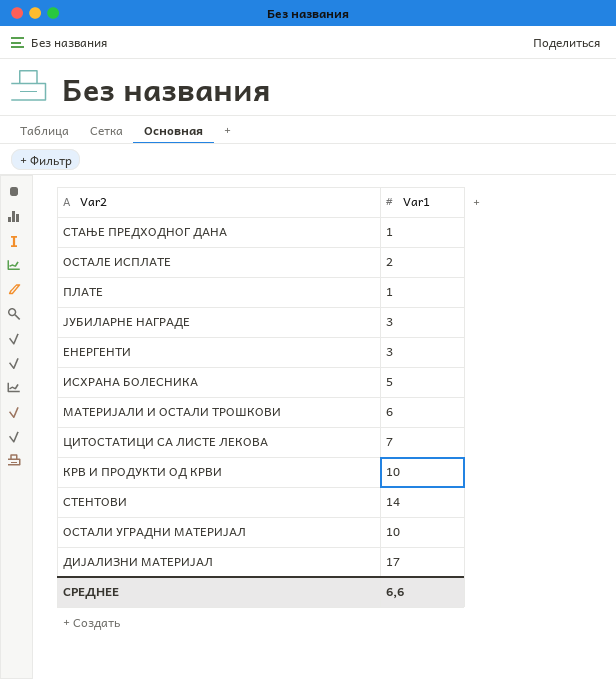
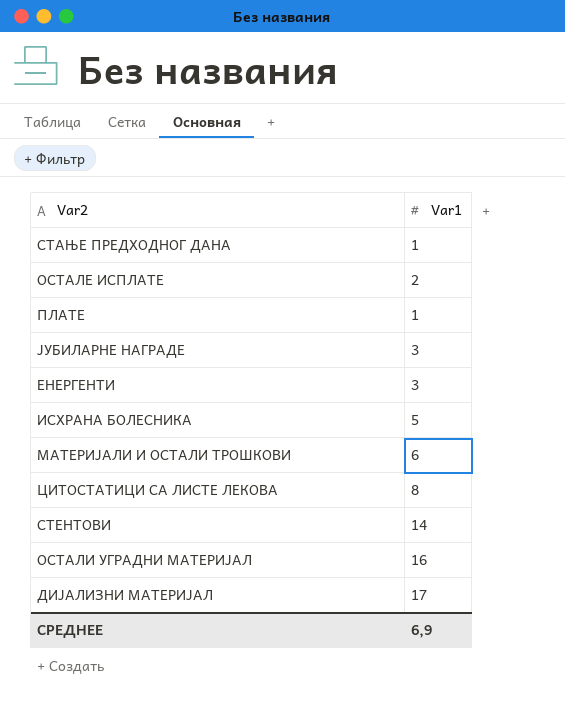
row КРВ И ПРОДУКТИ ОД КРВИ: 10 -> none
ЦИТОСТАТИЦИ СА ЛИСТЕ ЛЕКОВА | Var1: 7 -> 8
ОСТАЛИ УГРАДНИ МАТЕРИЈАЛ | Var1: 10 -> 16
СРЕДНЕЕ | Var1: 6,6 -> 6,9

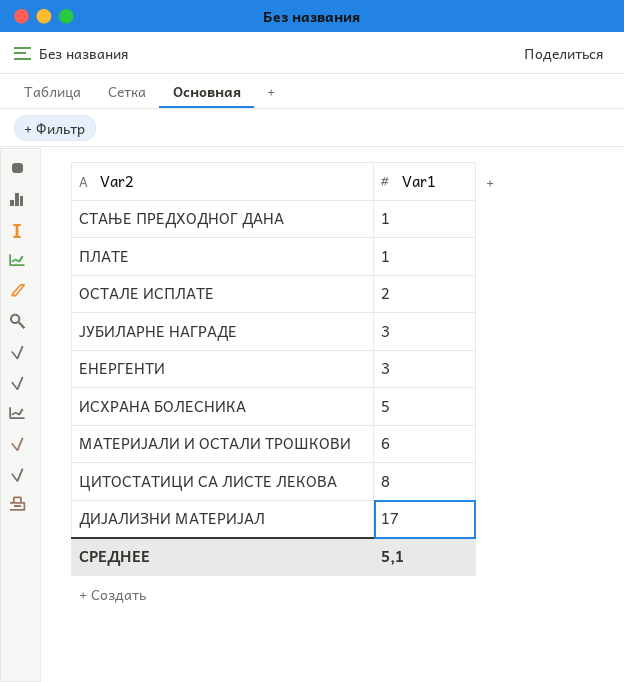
row order: none -> Var1 ascending
row СТЕНТОВИ: 14 -> none
row ОСТАЛИ УГРАДНИ МАТЕРИЈАЛ: 16 -> none
СРЕДНЕЕ | Var1: 6,9 -> 5,1

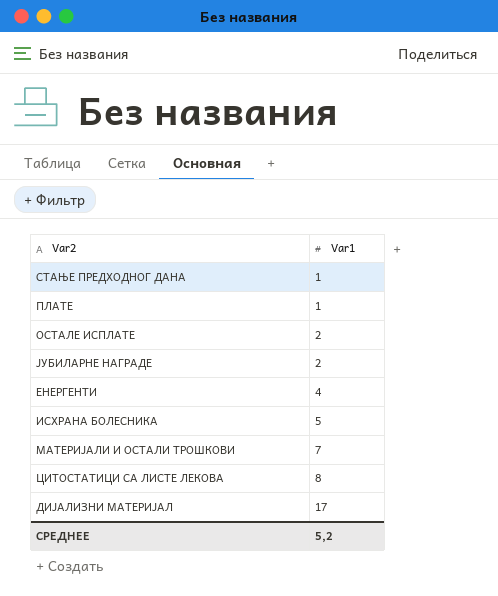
ЈУБИЛАРНЕ НАГРАДЕ | Var1: 3 -> 2
ЕНЕРГЕНТИ | Var1: 3 -> 4
МАТЕРИЈАЛИ И ОСТАЛИ ТРОШКОВИ | Var1: 6 -> 7
СРЕДНЕЕ | Var1: 5,1 -> 5,2

